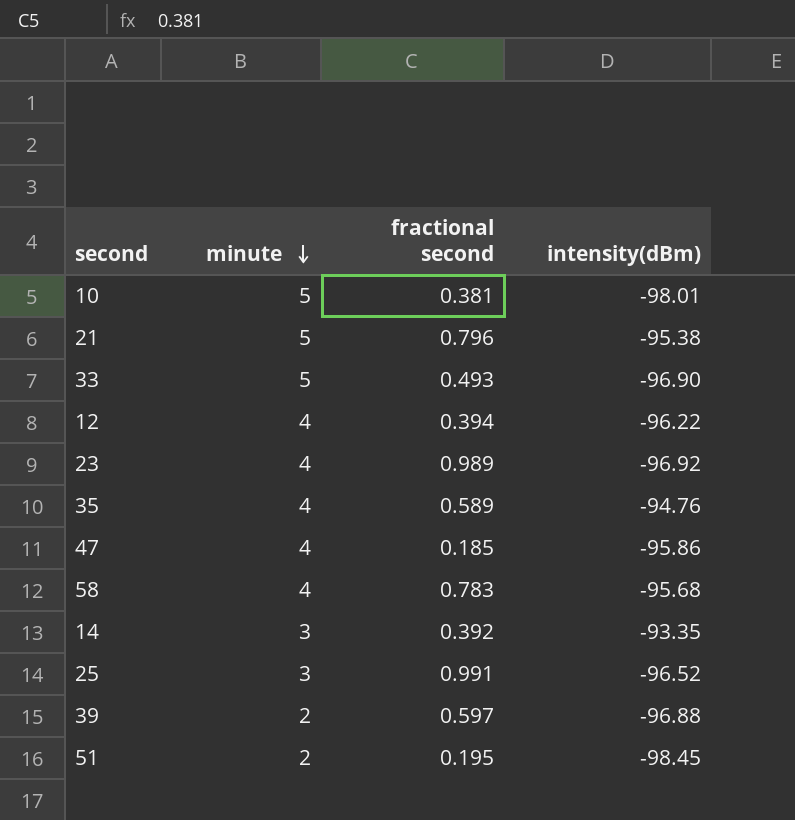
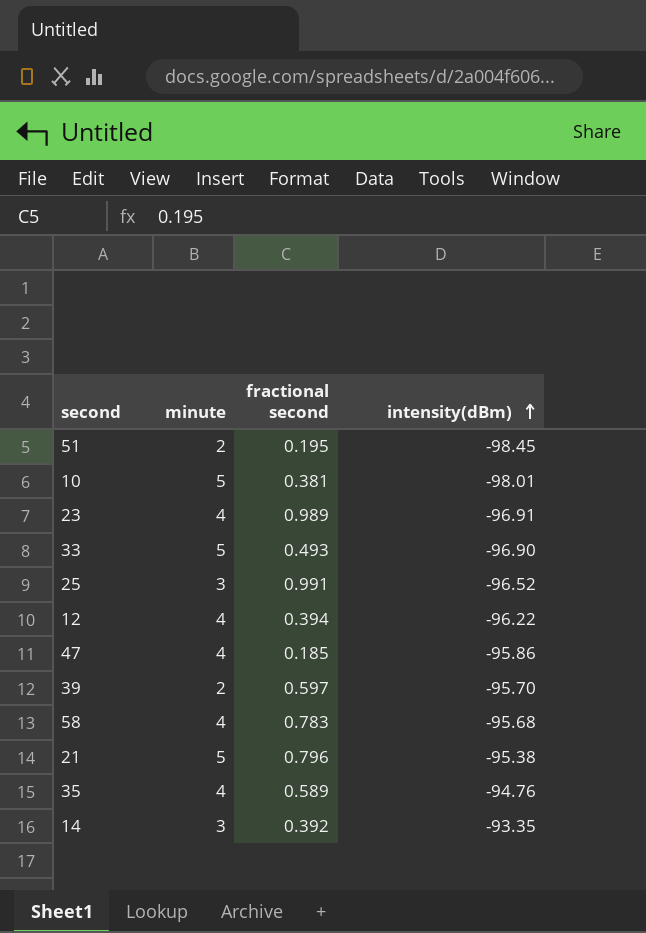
row order: minute descending -> intensity(dBm) ascending
23 | intensity(dBm): -96.92 -> -96.91
39 | intensity(dBm): -96.88 -> -95.70

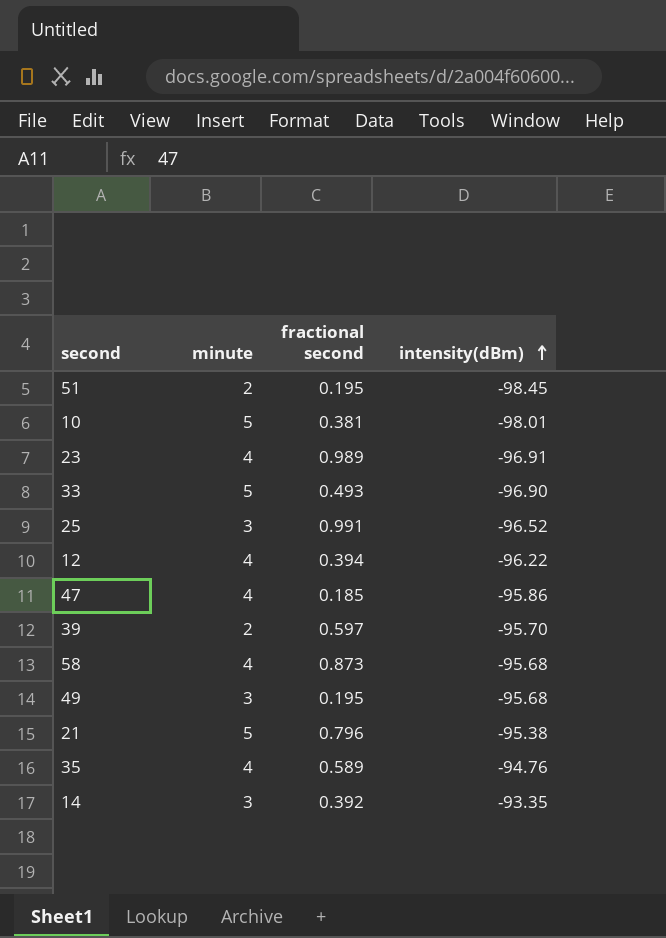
58 | fractional second: 0.783 -> 0.873
row 49: none -> 3 | 0.195 | -95.68

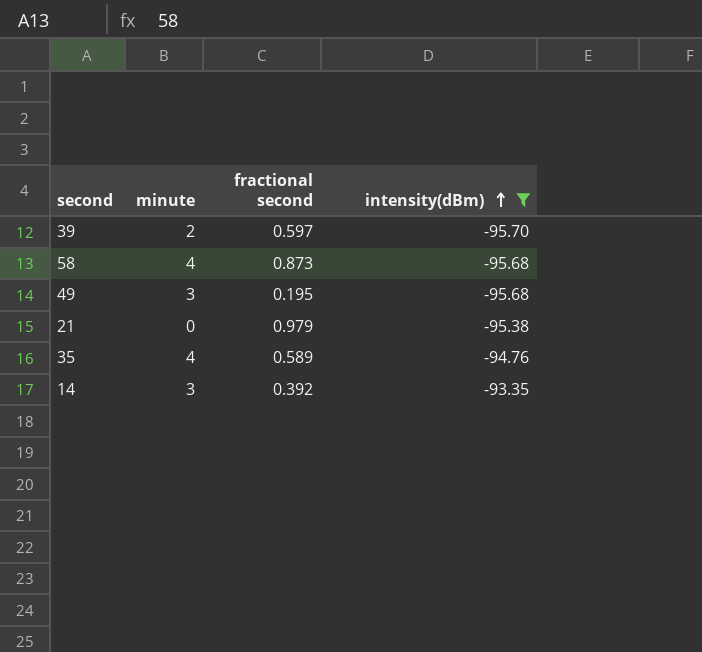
filter: none -> intensity(dBm) >= -95.70
21 | minute: 5 -> 0
21 | fractional second: 0.796 -> 0.979

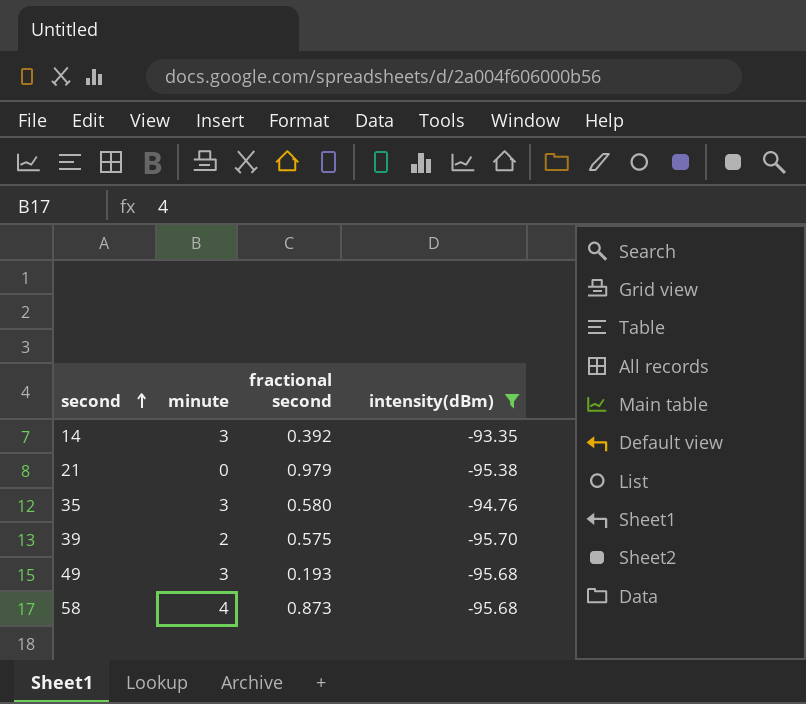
row order: intensity(dBm) ascending -> second ascending
35 | minute: 4 -> 3
35 | fractional second: 0.589 -> 0.580
39 | fractional second: 0.597 -> 0.575
49 | fractional second: 0.195 -> 0.193

